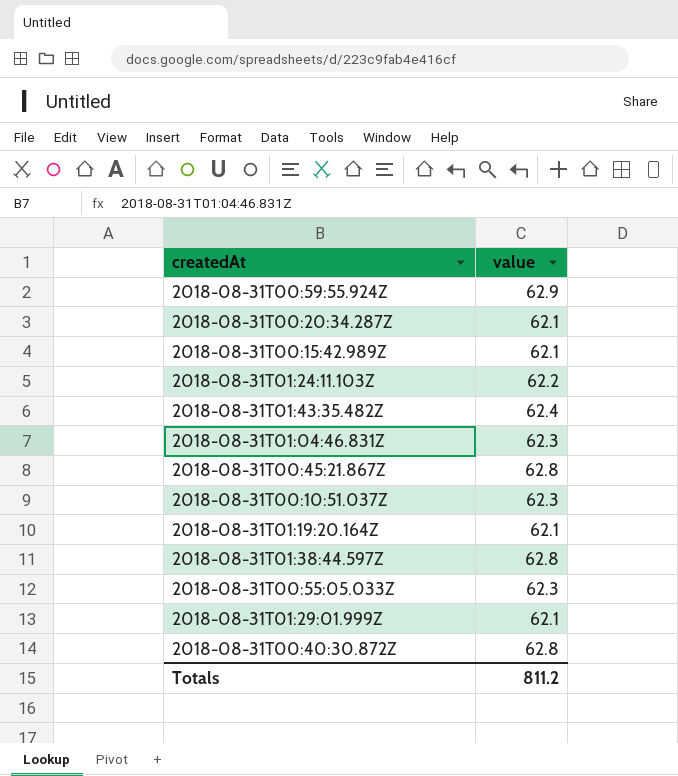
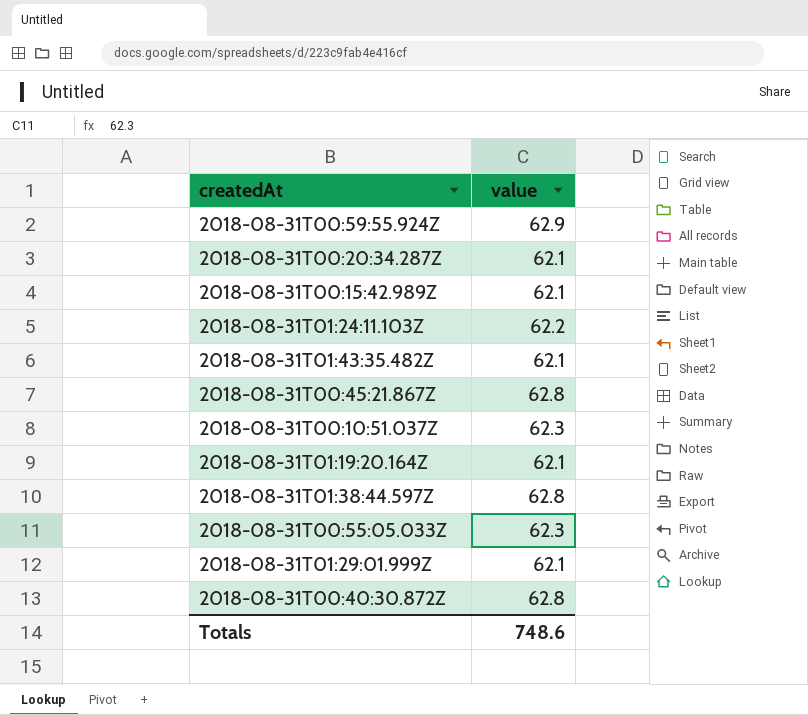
row 2018-08-31T01:04:46.831Z: 62.3 -> none
2018-08-31T01:43:35.482Z | value: 62.4 -> 62.1
Totals | value: 811.2 -> 748.6

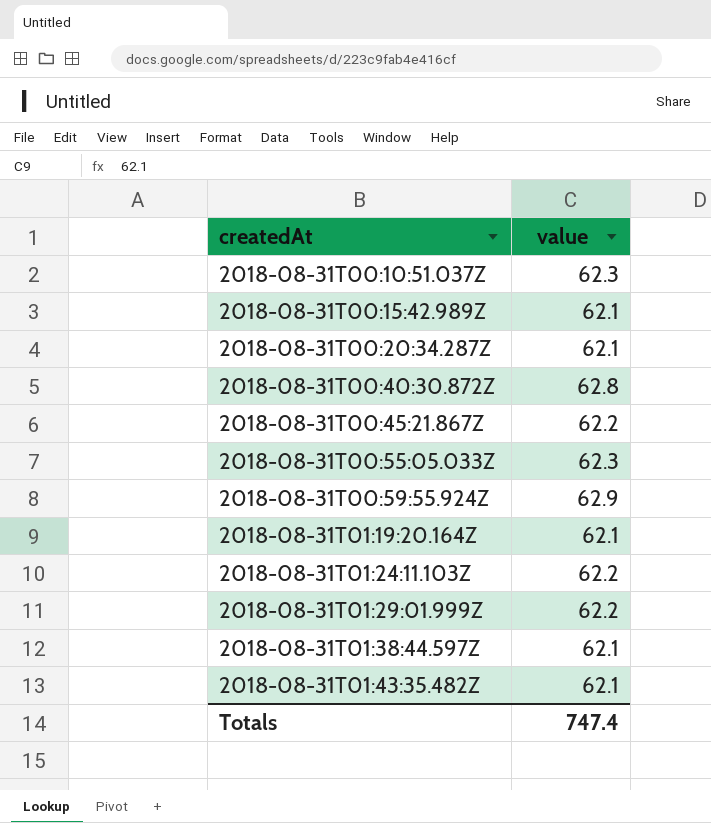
row order: none -> createdAt ascending
2018-08-31T00:45:21.867Z | value: 62.8 -> 62.2
2018-08-31T01:29:01.999Z | value: 62.1 -> 62.2
2018-08-31T01:38:44.597Z | value: 62.8 -> 62.1
Totals | value: 748.6 -> 747.4

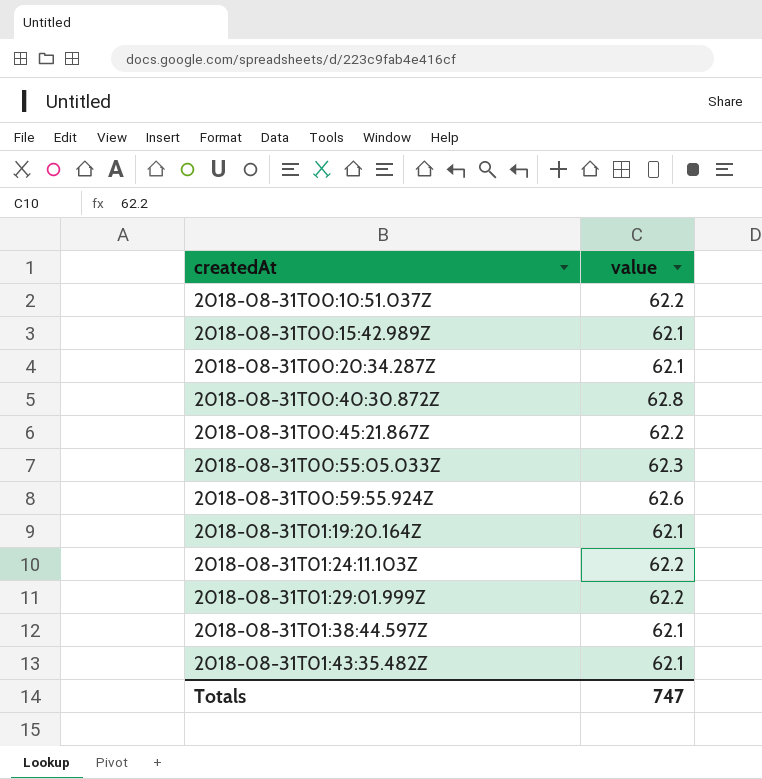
2018-08-31T00:10:51.037Z | value: 62.3 -> 62.2
2018-08-31T00:59:55.924Z | value: 62.9 -> 62.6
Totals | value: 747.4 -> 747

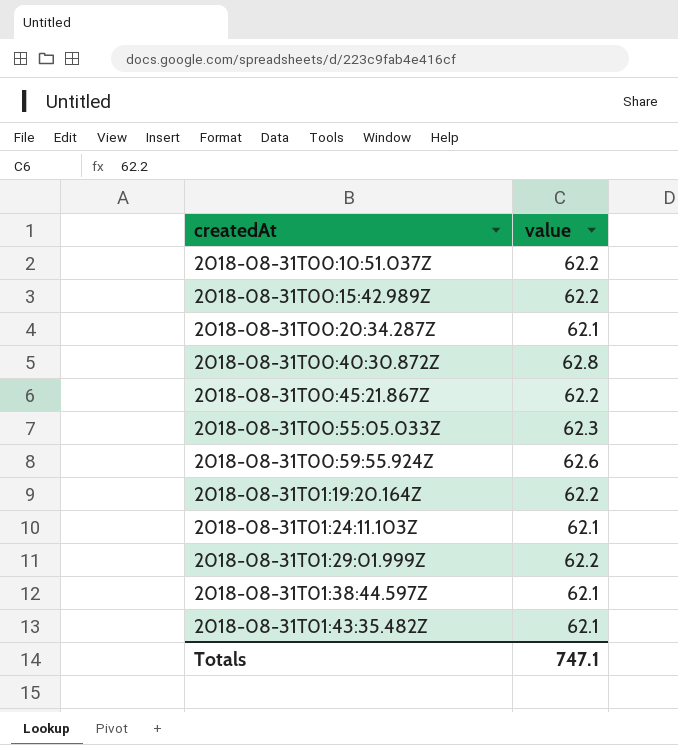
2018-08-31T00:15:42.989Z | value: 62.1 -> 62.2
2018-08-31T01:19:20.164Z | value: 62.1 -> 62.2
2018-08-31T01:24:11.103Z | value: 62.2 -> 62.1
Totals | value: 747 -> 747.1

